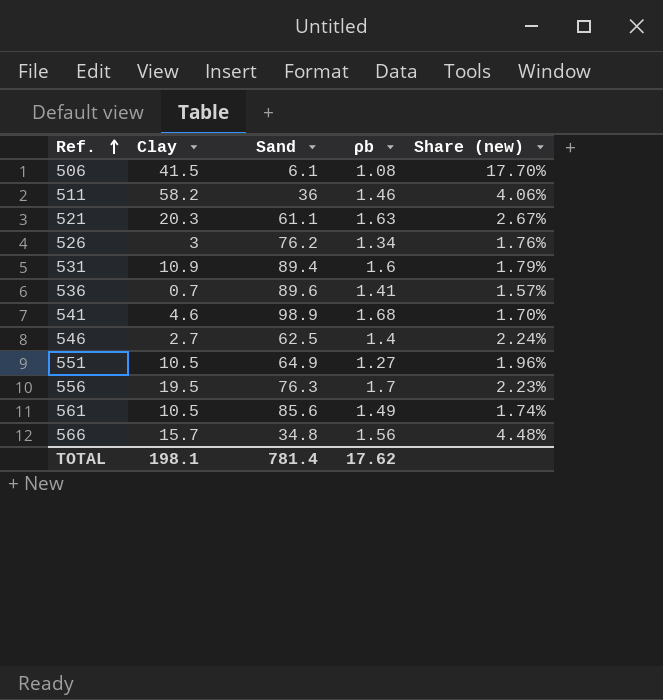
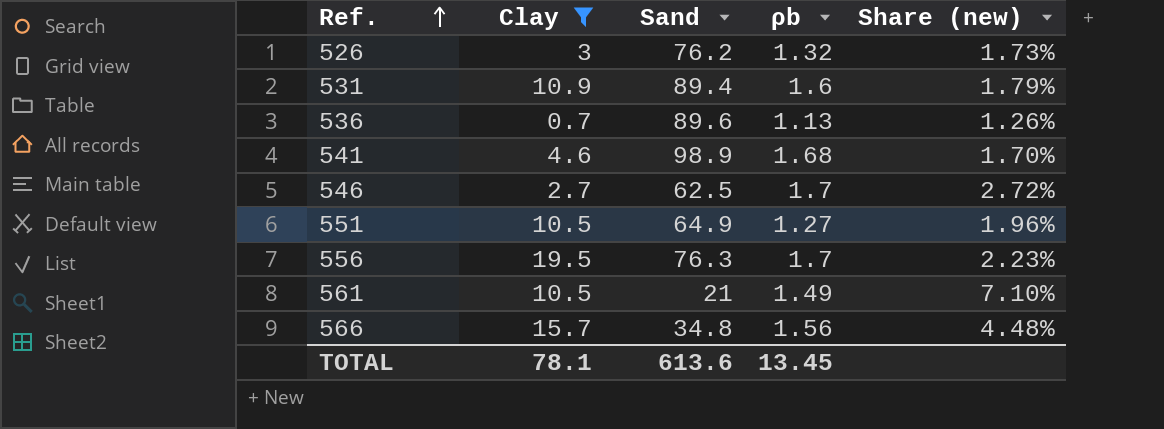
filter: none -> Clay <= 19.5
526 | ρb: 1.34 -> 1.32
526 | Share (new): 1.76% -> 1.73%
536 | ρb: 1.41 -> 1.13
536 | Share (new): 1.57% -> 1.26%
546 | ρb: 1.4 -> 1.7
546 | Share (new): 2.24% -> 2.72%
561 | Sand: 85.6 -> 21
561 | Share (new): 1.74% -> 7.10%
TOTAL | Clay: 198.1 -> 78.1
TOTAL | Sand: 781.4 -> 613.6
TOTAL | ρb: 17.62 -> 13.45

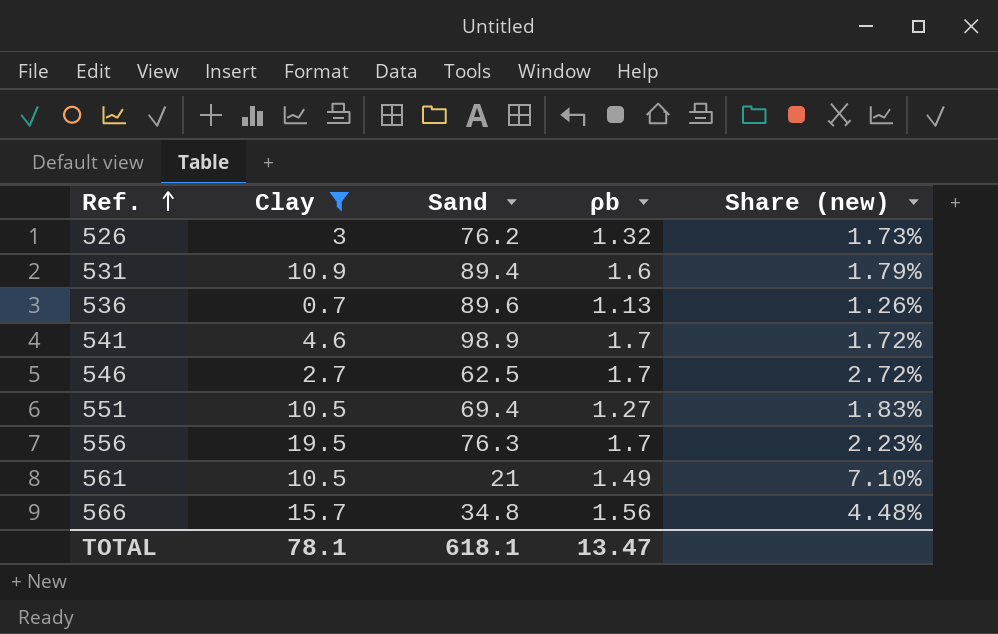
541 | ρb: 1.68 -> 1.7
541 | Share (new): 1.70% -> 1.72%
551 | Sand: 64.9 -> 69.4
551 | Share (new): 1.96% -> 1.83%
TOTAL | Sand: 613.6 -> 618.1
TOTAL | ρb: 13.45 -> 13.47

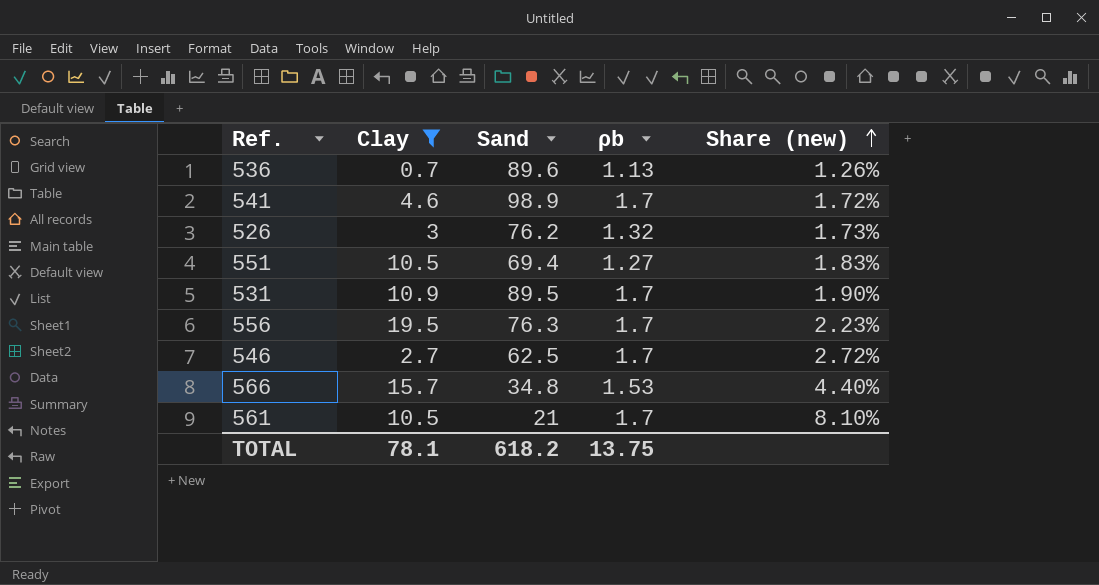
row order: Ref. ascending -> Share (new) ascending
531 | Sand: 89.4 -> 89.5
531 | ρb: 1.6 -> 1.7
531 | Share (new): 1.79% -> 1.90%
566 | ρb: 1.56 -> 1.53
566 | Share (new): 4.48% -> 4.40%
561 | ρb: 1.49 -> 1.7
561 | Share (new): 7.10% -> 8.10%
TOTAL | Sand: 618.1 -> 618.2
TOTAL | ρb: 13.47 -> 13.75

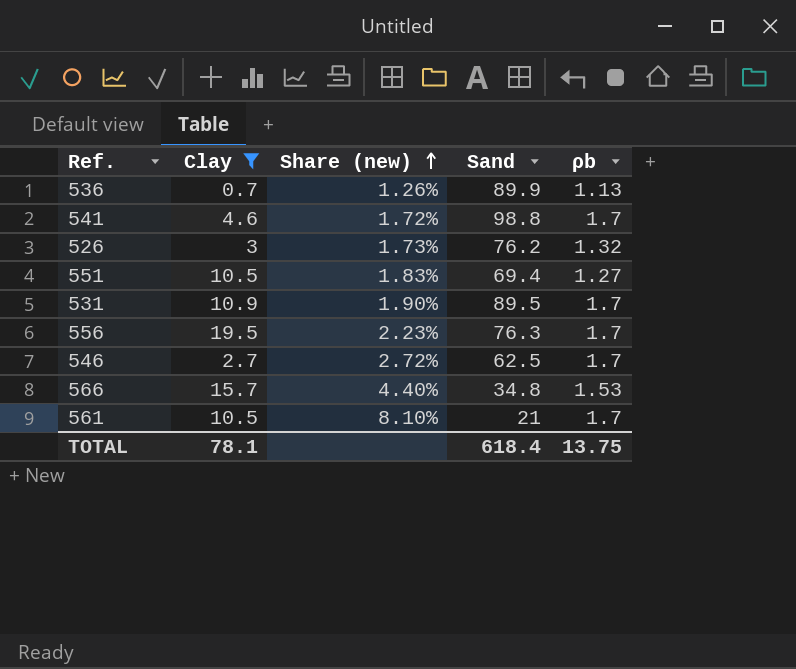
column Share (new) | position: 5 -> 3
536 | Sand: 89.6 -> 89.9
541 | Sand: 98.9 -> 98.8
TOTAL | Sand: 618.2 -> 618.4

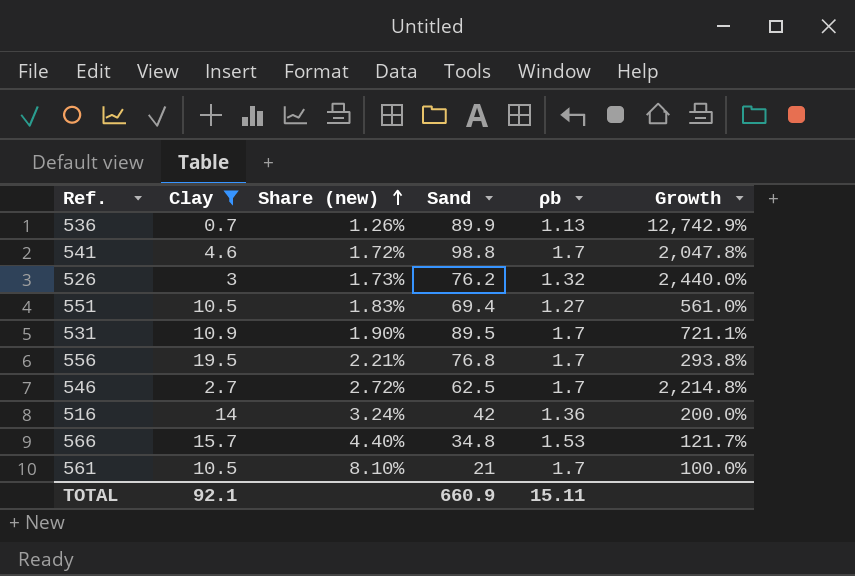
column Growth | formula: none -> ([Sand] - [Clay]) / [Clay]
556 | Share (new): 2.23% -> 2.21%
556 | Sand: 76.3 -> 76.8
row 516: none -> 14 | 3.24% | 42 | 1.36 | 200.0%
TOTAL | Clay: 78.1 -> 92.1
TOTAL | Sand: 618.4 -> 660.9
TOTAL | ρb: 13.75 -> 15.11

